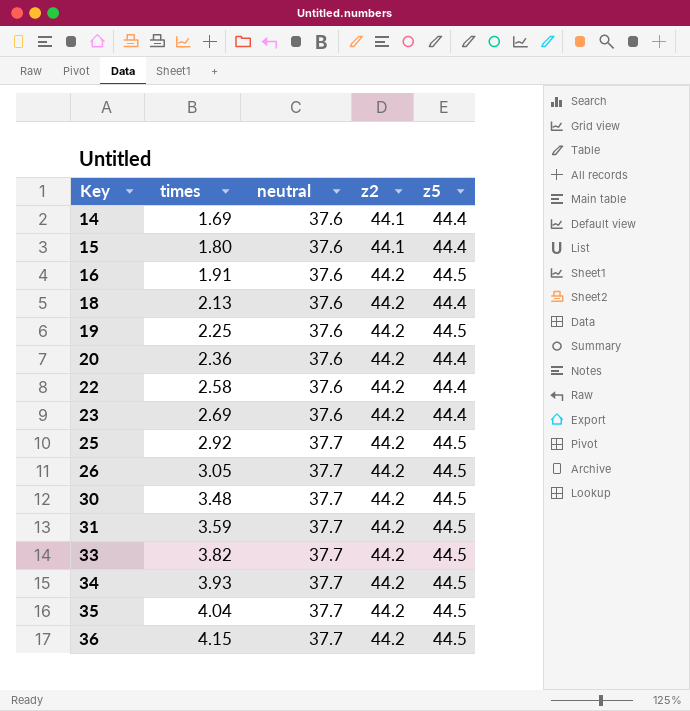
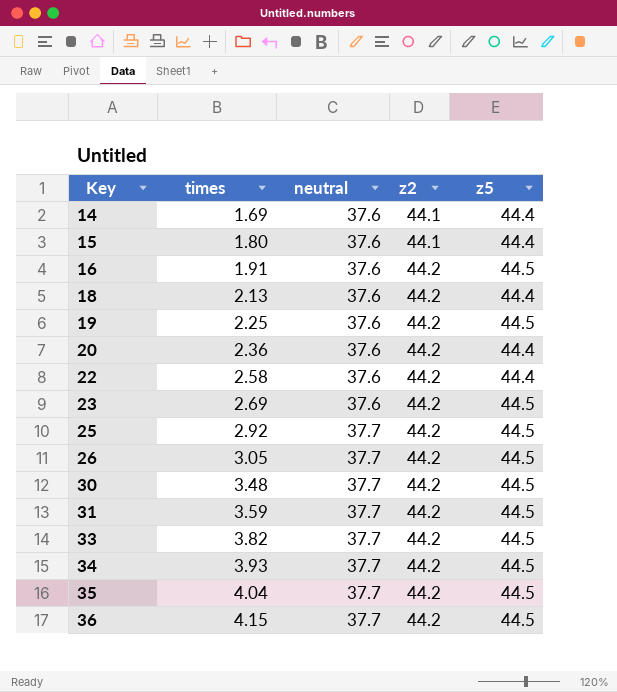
23 | z5: 44.4 -> 44.5

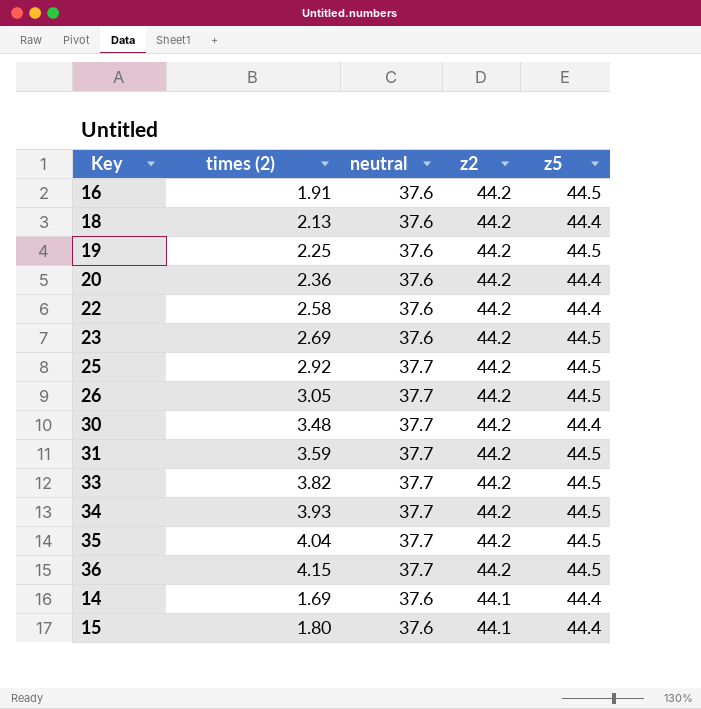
row order: Key ascending -> z2 descending
column name: times -> times (2)
30 | z5: 44.5 -> 44.4

